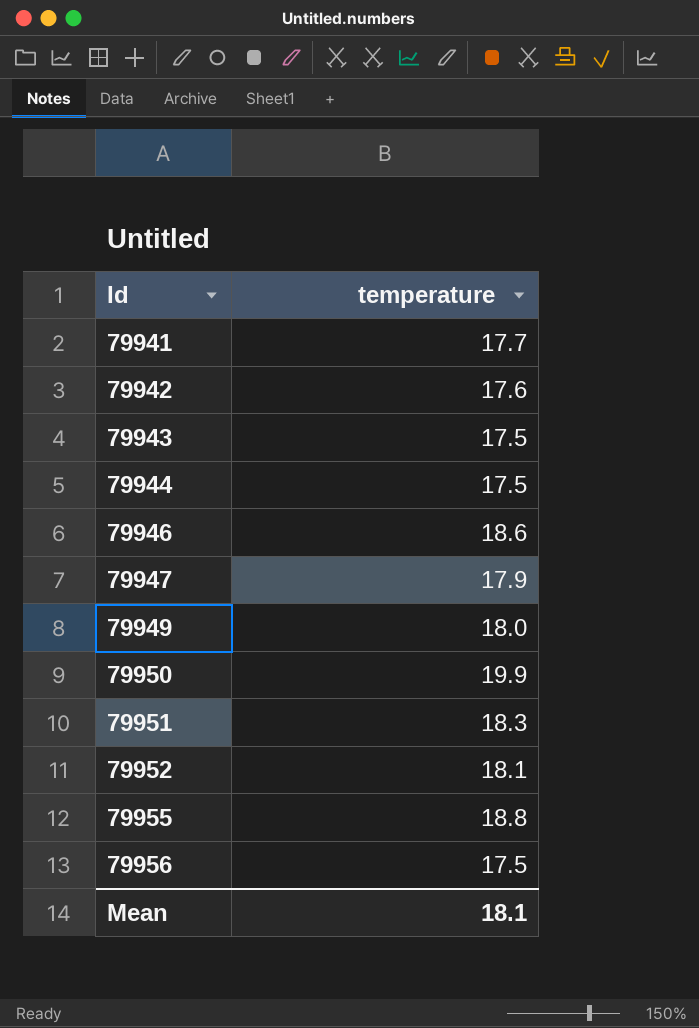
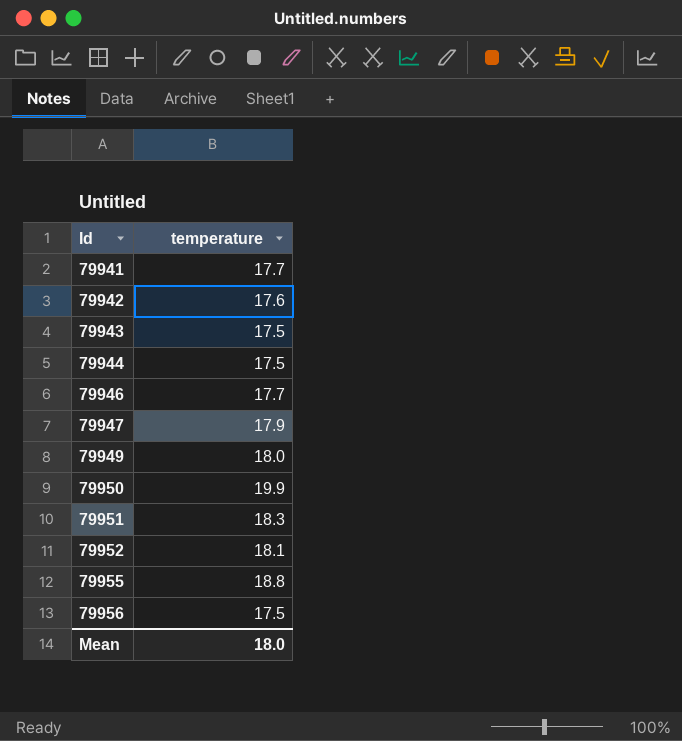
79946 | temperature: 18.6 -> 17.7
Mean | temperature: 18.1 -> 18.0

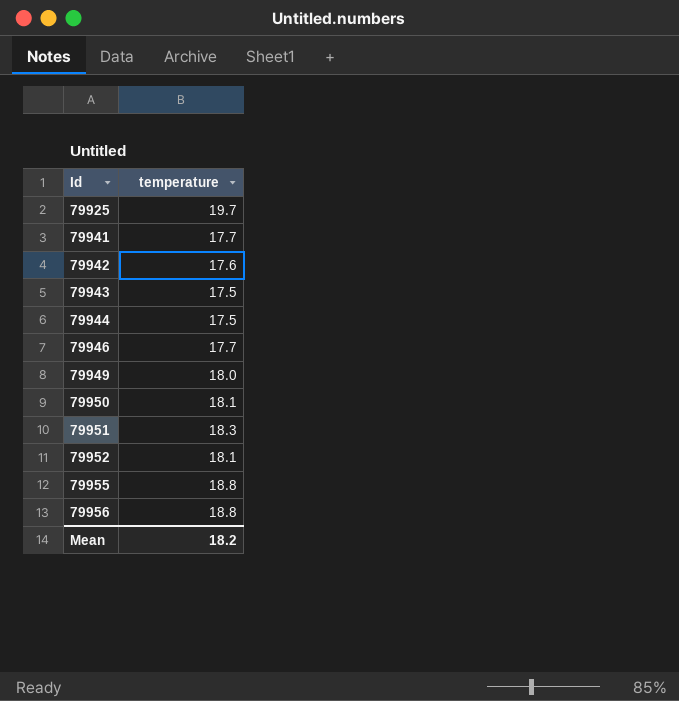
row 79947: 17.9 -> none
row 79925: none -> 19.7
79950 | temperature: 19.9 -> 18.1
79956 | temperature: 17.5 -> 18.8
Mean | temperature: 18.0 -> 18.2

